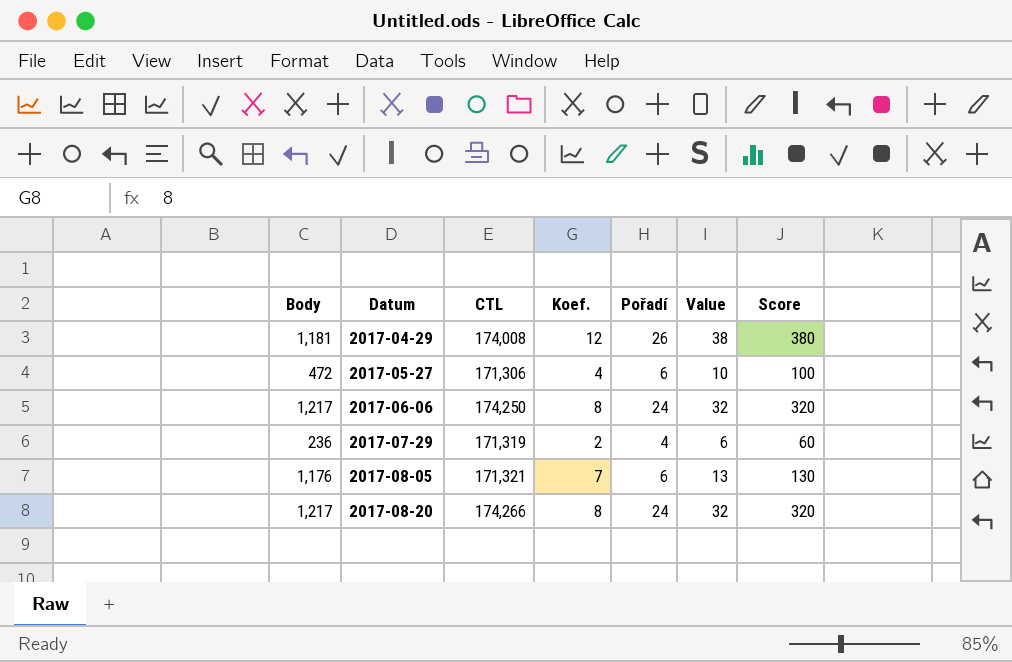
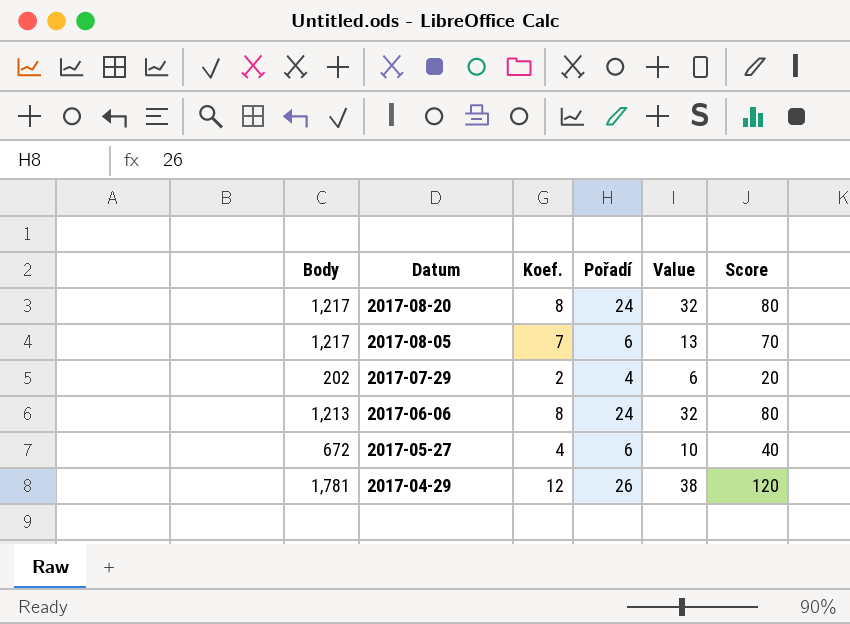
row order: Datum ascending -> Datum descending
column CTL | position: 3 -> none
column Score | formula: [Value] * 10 -> [Koef.] * 10
2017-08-05 | Body: 1,176 -> 1,217
2017-07-29 | Body: 236 -> 202
2017-06-06 | Body: 1,217 -> 1,213
2017-05-27 | Body: 472 -> 672
2017-04-29 | Body: 1,181 -> 1,781

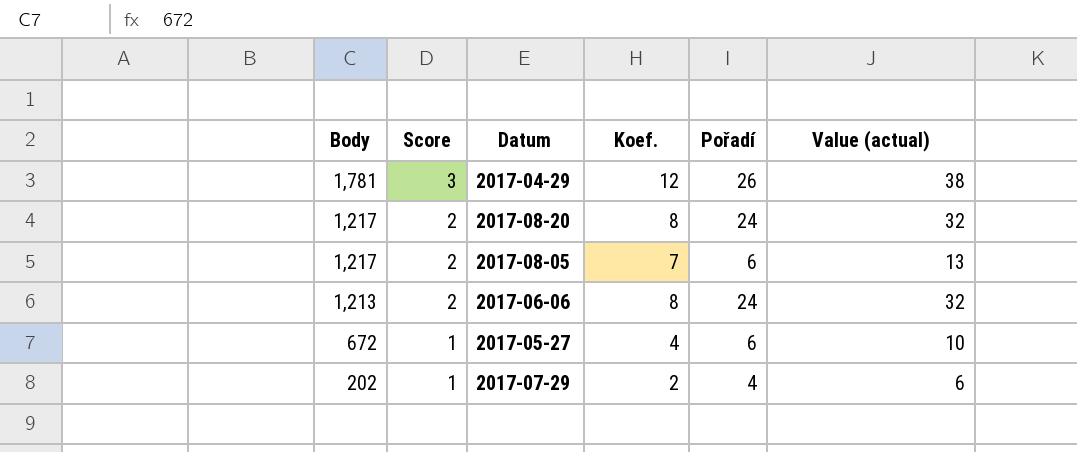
row order: Datum descending -> Body descending
column Score | formula: [Koef.] * 10 -> [Koef.] * 0.25
column Score | position: 6 -> 2
column name: Value -> Value (actual)

